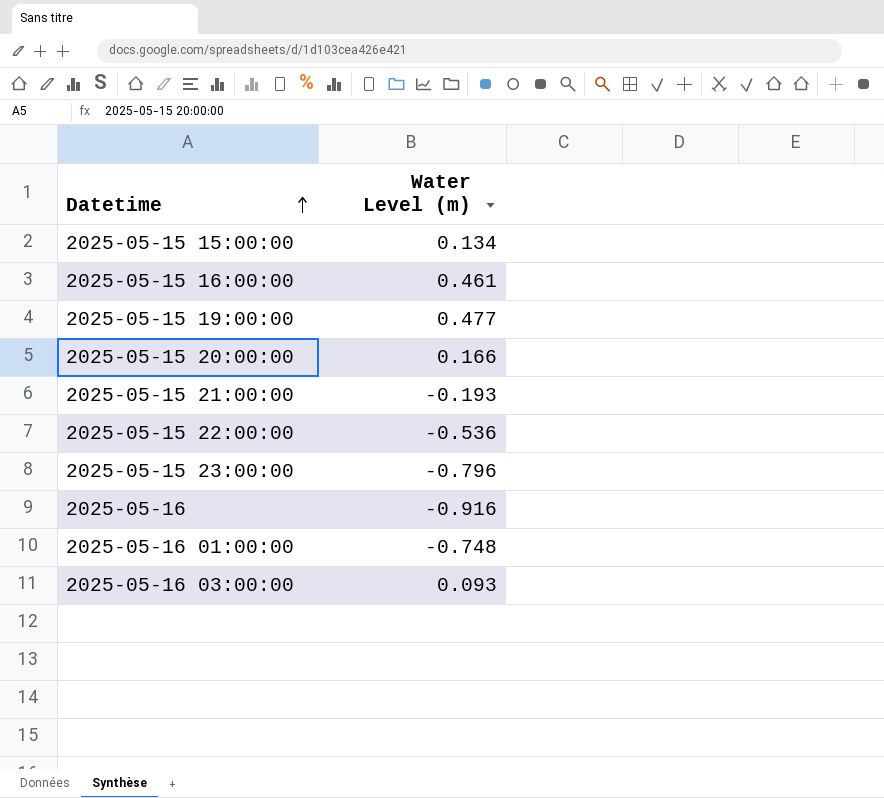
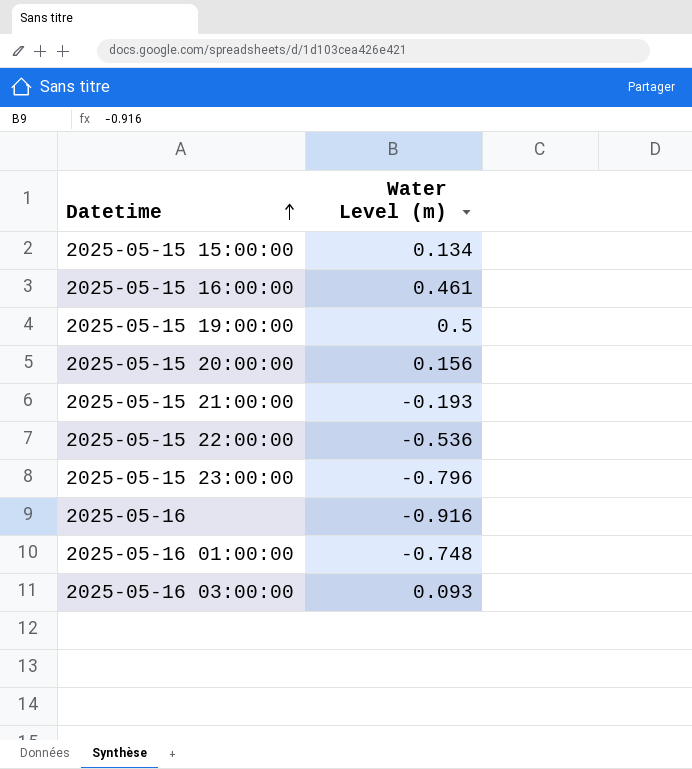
2025-05-15 19:00:00 | Water Level (m): 0.477 -> 0.5
2025-05-15 20:00:00 | Water Level (m): 0.166 -> 0.156

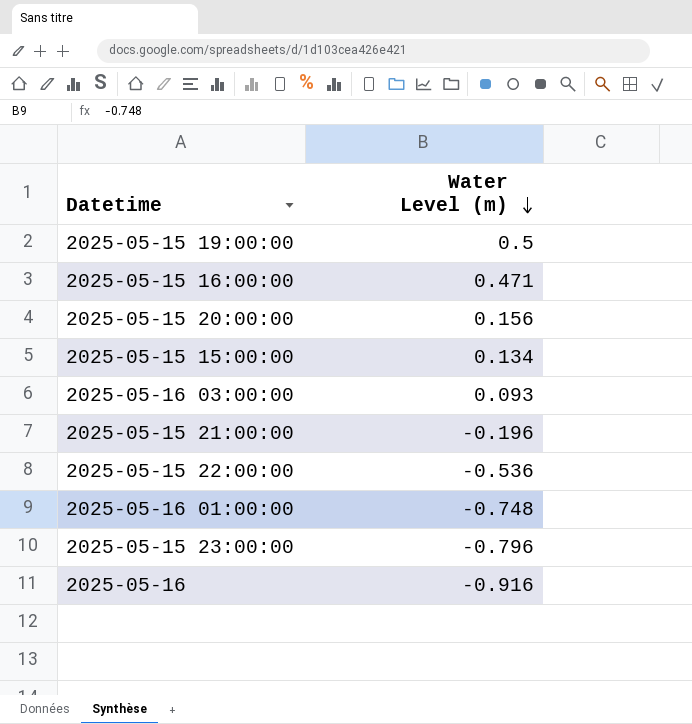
row order: Datetime ascending -> Water Level (m) descending
2025-05-15 16:00:00 | Water Level (m): 0.461 -> 0.471
2025-05-15 21:00:00 | Water Level (m): -0.193 -> -0.196

